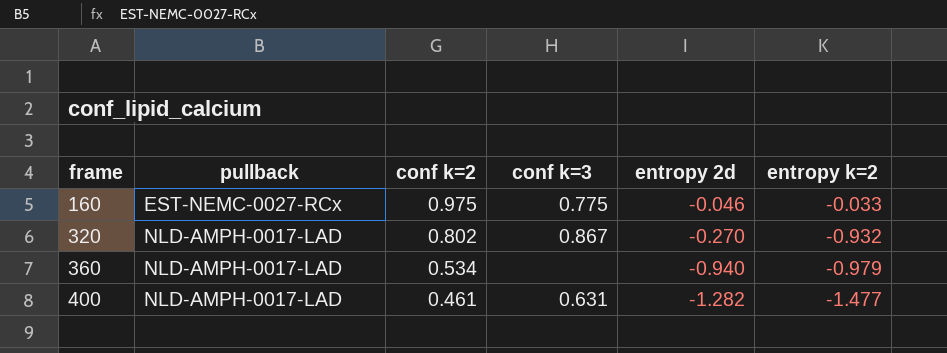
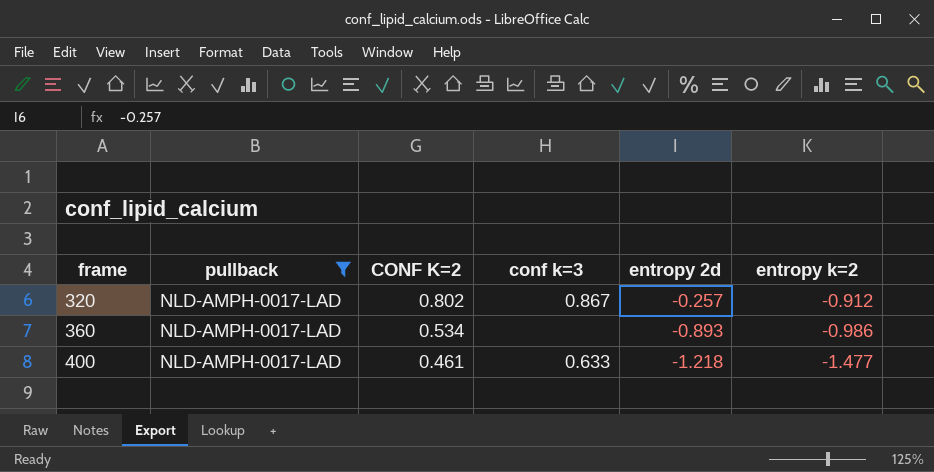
filter: none -> pullback = NLD-AMPH-0017-LAD
column name: conf k=2 -> CONF K=2
320 | entropy 2d: -0.270 -> -0.257
320 | entropy k=2: -0.932 -> -0.912
360 | entropy 2d: -0.940 -> -0.893
360 | entropy k=2: -0.979 -> -0.986
400 | conf k=3: 0.631 -> 0.633
400 | entropy 2d: -1.282 -> -1.218

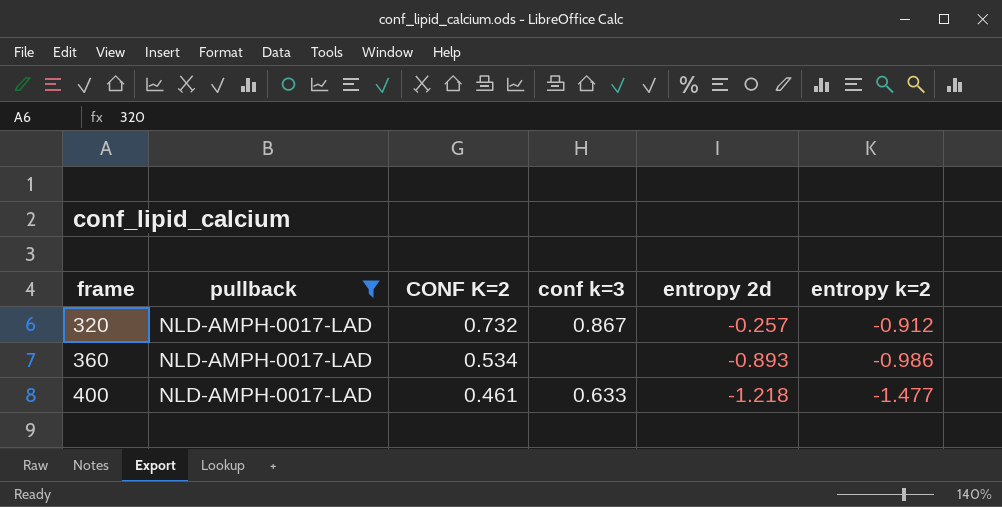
320 | CONF K=2: 0.802 -> 0.732

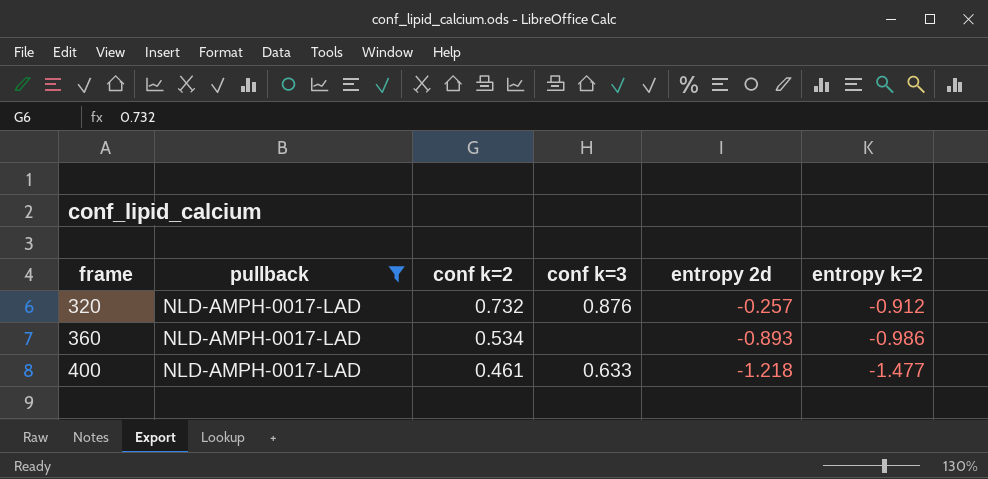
column name: CONF K=2 -> conf k=2
320 | conf k=3: 0.867 -> 0.876

